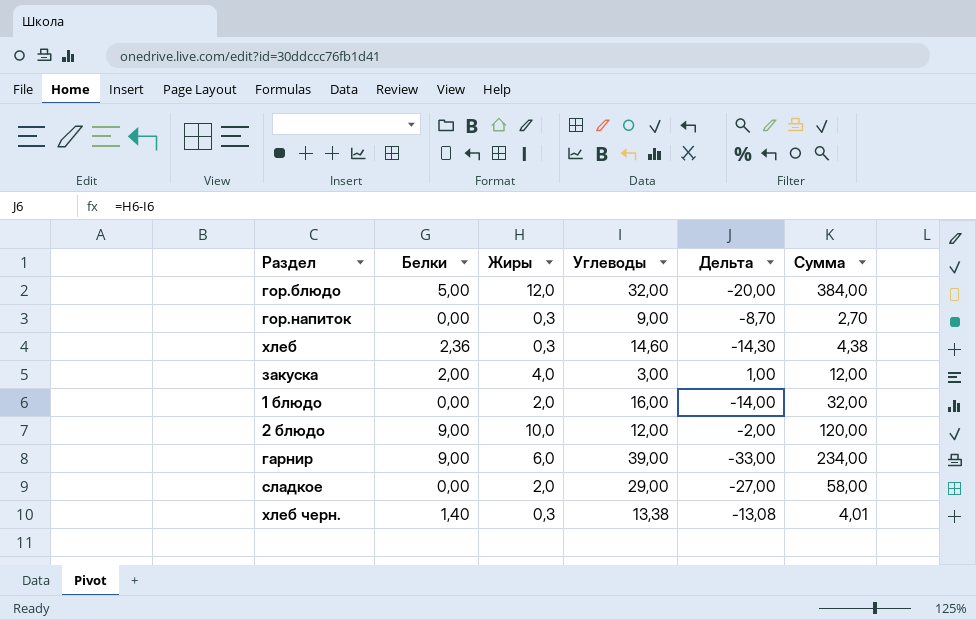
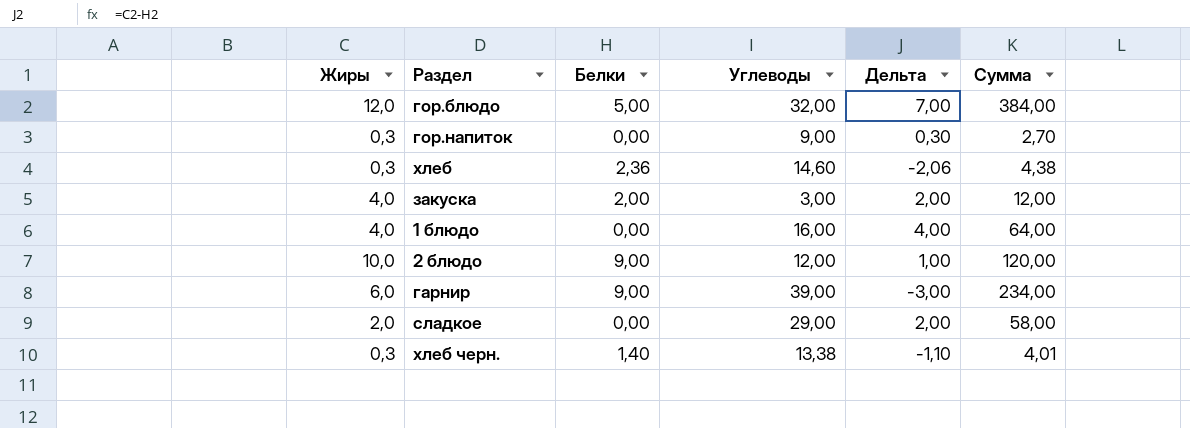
column Жиры | position: 3 -> 1
column Дельта | formula: [Жиры] - [Углеводы] -> [Жиры] - [Белки]
1 блюдо | Жиры: 2,0 -> 4,0
1 блюдо | Сумма: 32,00 -> 64,00

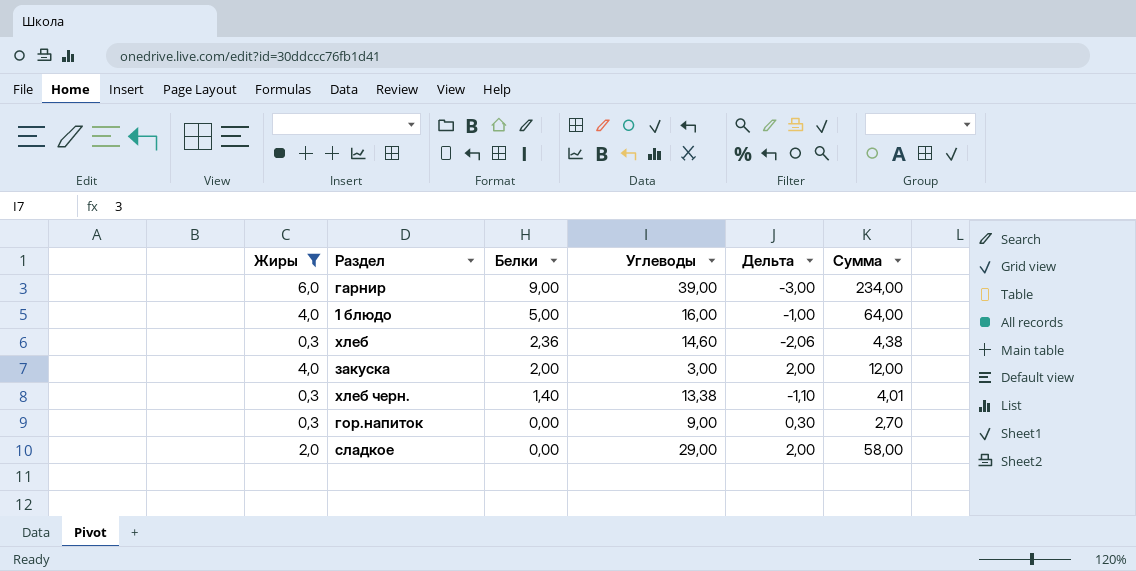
filter: none -> Жиры <= 6,0
row order: none -> Белки descending
1 блюдо | Белки: 0,00 -> 5,00
1 блюдо | Дельта: 4,00 -> -1,00

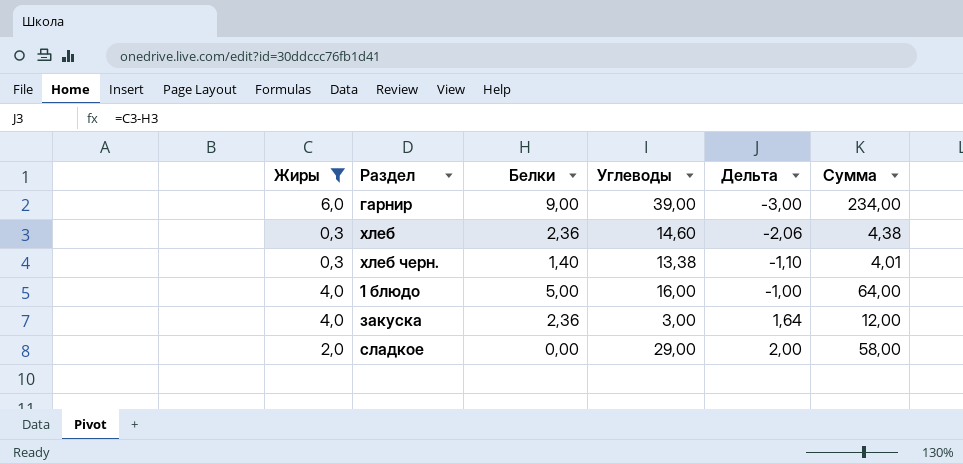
row order: Белки descending -> Дельта ascending
row гор.напиток: 0,3 | 0,00 | 9,00 | 0,30 | 2,70 -> none
закуска | Белки: 2,00 -> 2,36
закуска | Дельта: 2,00 -> 1,64

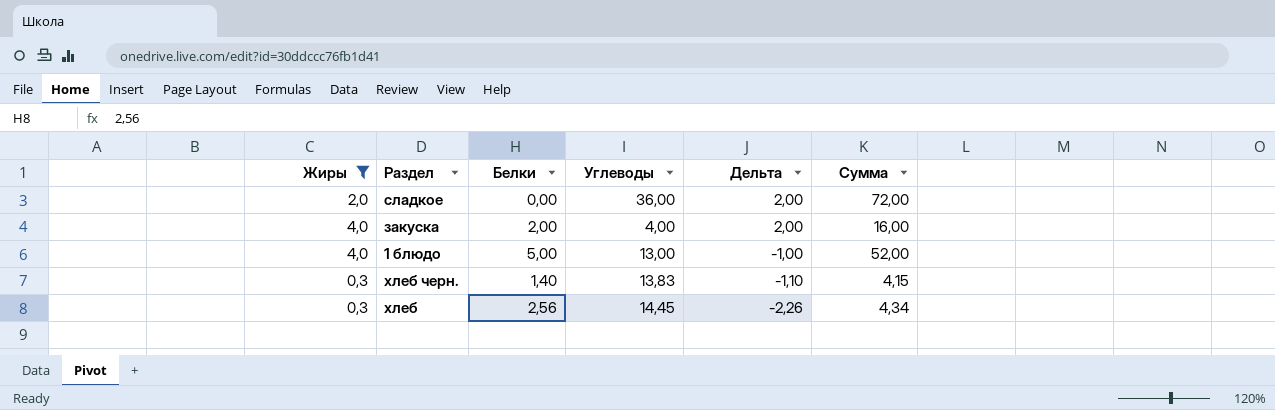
row order: Дельта ascending -> Дельта descending
row гарнир: 6,0 | 9,00 | 39,00 | -3,00 | 234,00 -> none
сладкое | Углеводы: 29,00 -> 36,00
сладкое | Сумма: 58,00 -> 72,00
закуска | Белки: 2,36 -> 2,00
закуска | Углеводы: 3,00 -> 4,00
закуска | Дельта: 1,64 -> 2,00
закуска | Сумма: 12,00 -> 16,00
1 блюдо | Углеводы: 16,00 -> 13,00
1 блюдо | Сумма: 64,00 -> 52,00
хлеб черн. | Углеводы: 13,38 -> 13,83
хлеб черн. | Сумма: 4,01 -> 4,15
хлеб | Белки: 2,36 -> 2,56
хлеб | Углеводы: 14,60 -> 14,45
хлеб | Дельта: -2,06 -> -2,26
хлеб | Сумма: 4,38 -> 4,34

